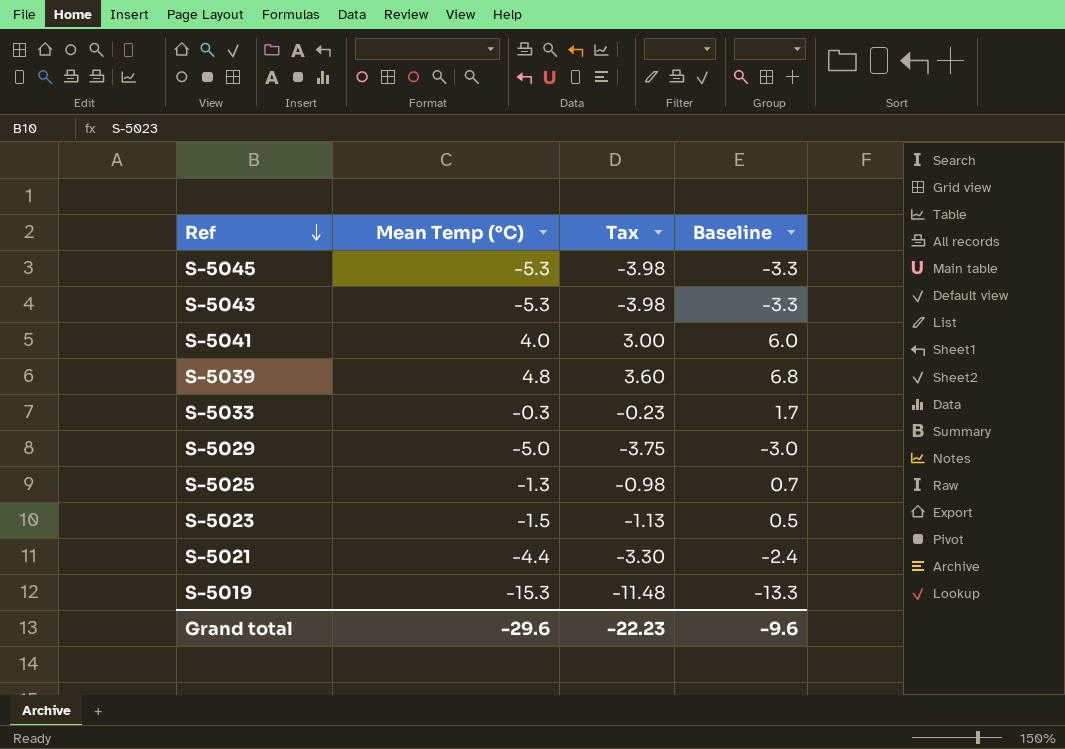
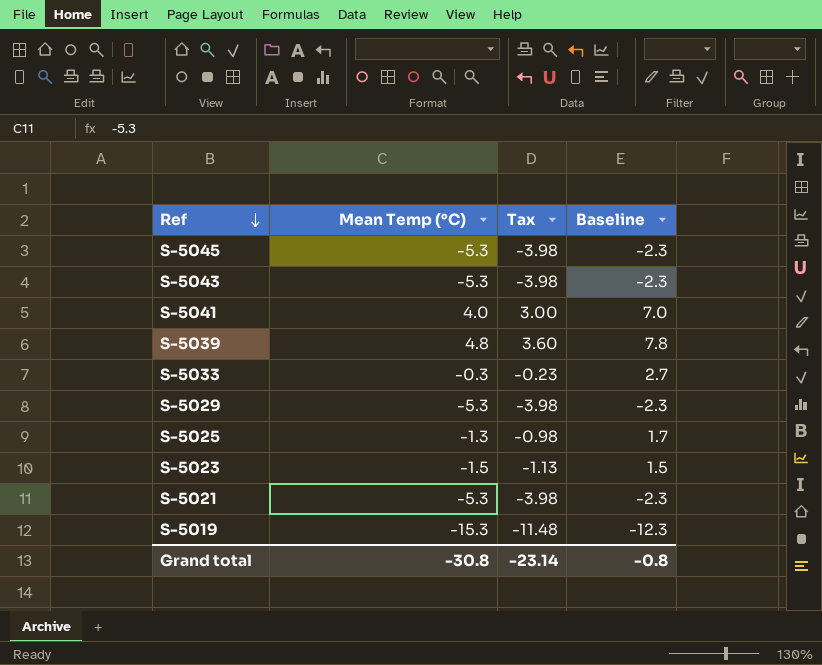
column Baseline | formula: [Mean Temp (°C)] + 2 -> [Mean Temp (°C)] + 3
S-5029 | Mean Temp (°C): -5.0 -> -5.3
S-5029 | Tax: -3.75 -> -3.98
S-5021 | Mean Temp (°C): -4.4 -> -5.3
S-5021 | Tax: -3.30 -> -3.98
Grand total | Mean Temp (°C): -29.6 -> -30.8
Grand total | Tax: -22.23 -> -23.14
Grand total | Baseline: -9.6 -> -0.8

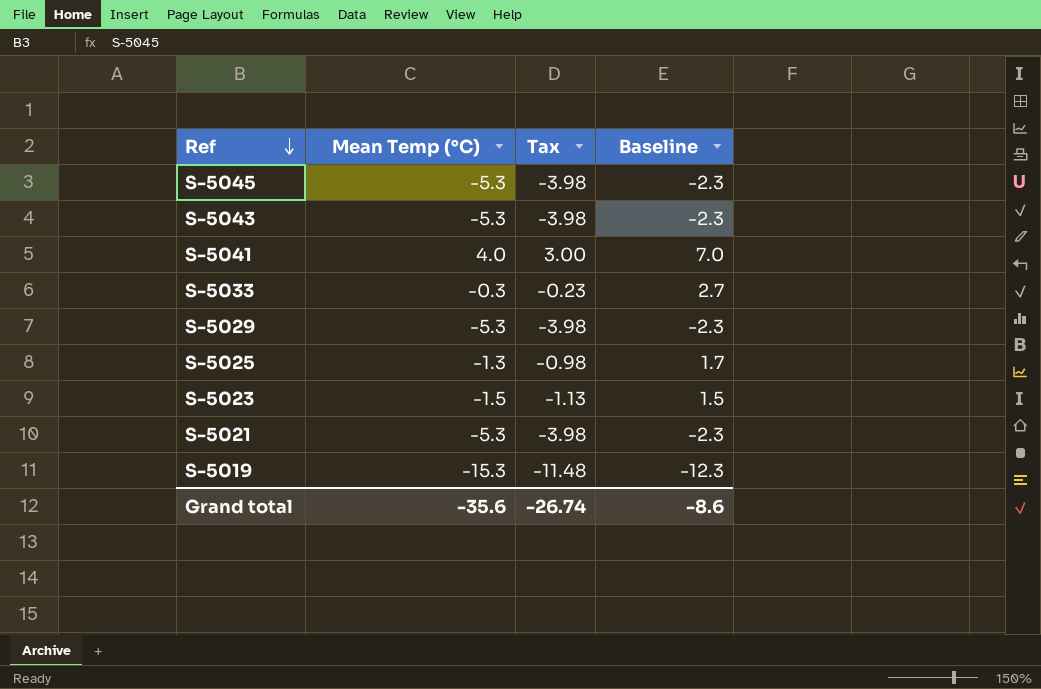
row S-5039: 4.8 | 3.60 | 7.8 -> none
Grand total | Mean Temp (°C): -30.8 -> -35.6
Grand total | Tax: -23.14 -> -26.74
Grand total | Baseline: -0.8 -> -8.6

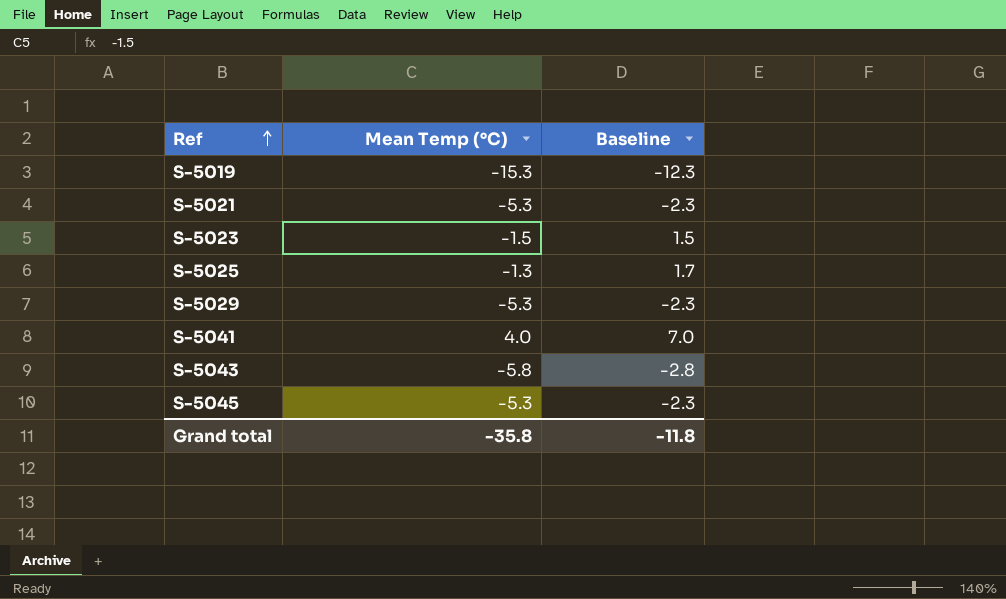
row order: Ref descending -> Ref ascending
column Tax | formula: [Mean Temp (°C)] * 0.75 -> none
row S-5033: -0.3 | -0.23 | 2.7 -> none
S-5043 | Mean Temp (°C): -5.3 -> -5.8
S-5043 | Baseline: -2.3 -> -2.8
Grand total | Mean Temp (°C): -35.6 -> -35.8
Grand total | Baseline: -8.6 -> -11.8

